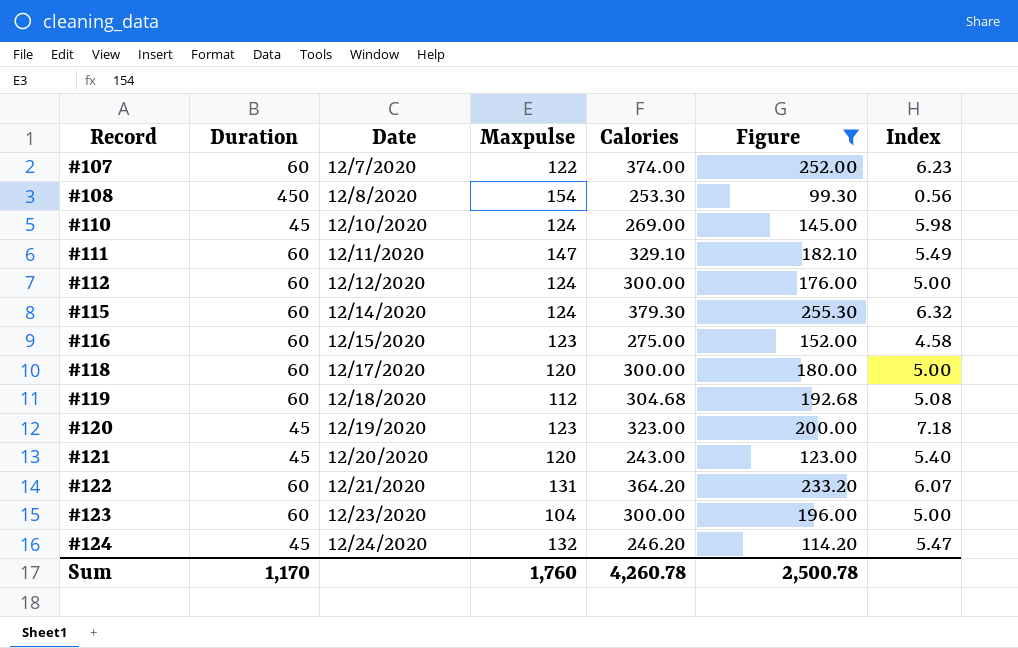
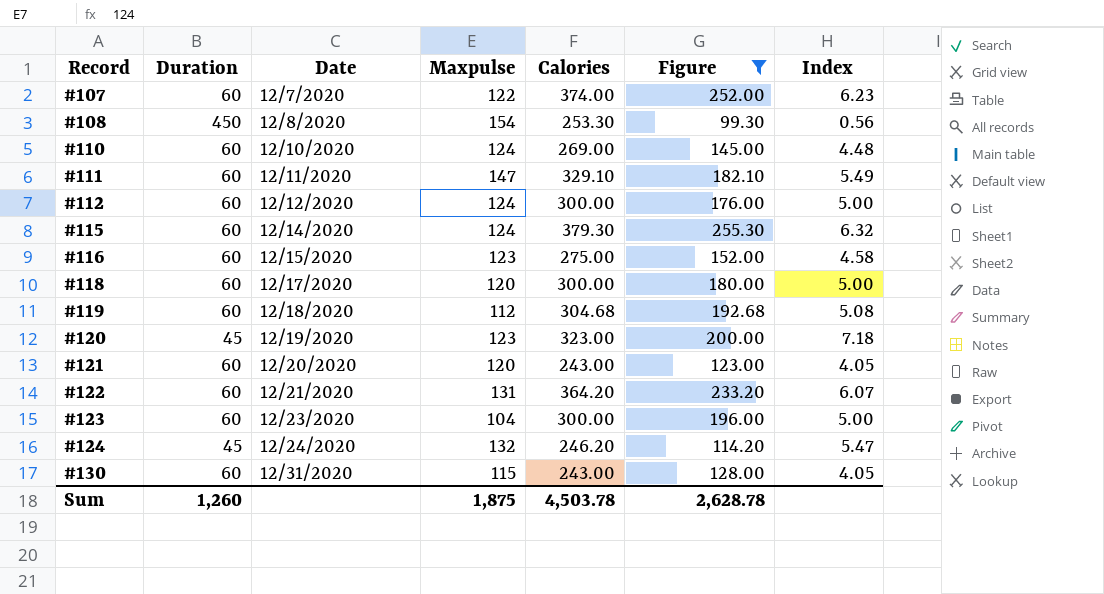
#110 | Duration: 45 -> 60
#110 | Index: 5.98 -> 4.48
#121 | Duration: 45 -> 60
#121 | Index: 5.40 -> 4.05
row #130: none -> 60 | 12/31/2020 | 115 | 243.00 | 128.00 | 4.05
Sum | Duration: 1,170 -> 1,260
Sum | Maxpulse: 1,760 -> 1,875
Sum | Calories: 4,260.78 -> 4,503.78
Sum | Figure: 2,500.78 -> 2,628.78

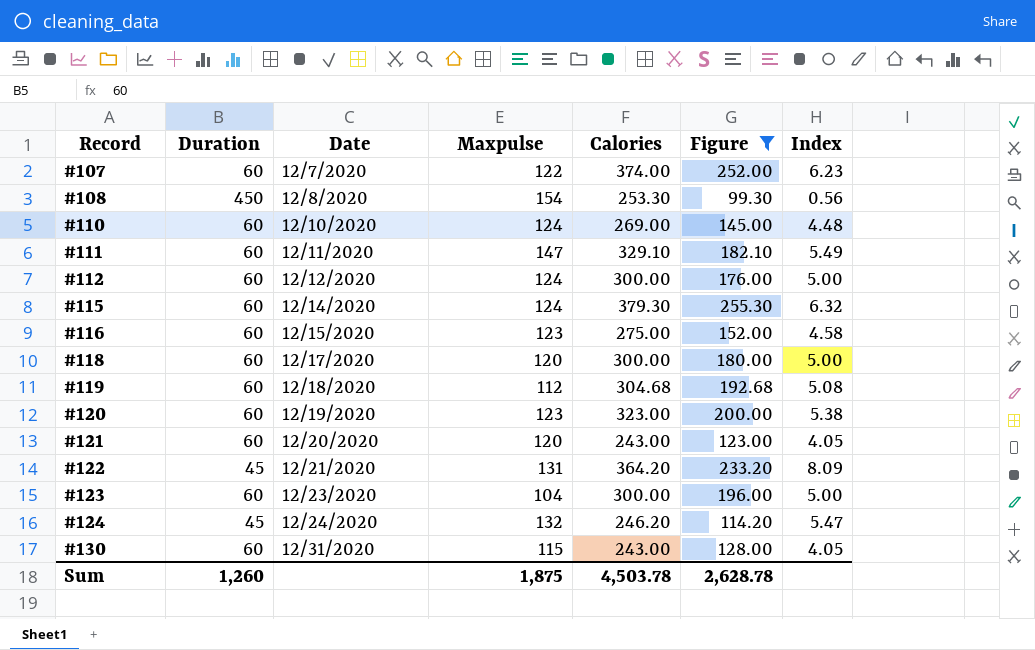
#120 | Duration: 45 -> 60
#120 | Index: 7.18 -> 5.38
#122 | Duration: 60 -> 45
#122 | Index: 6.07 -> 8.09

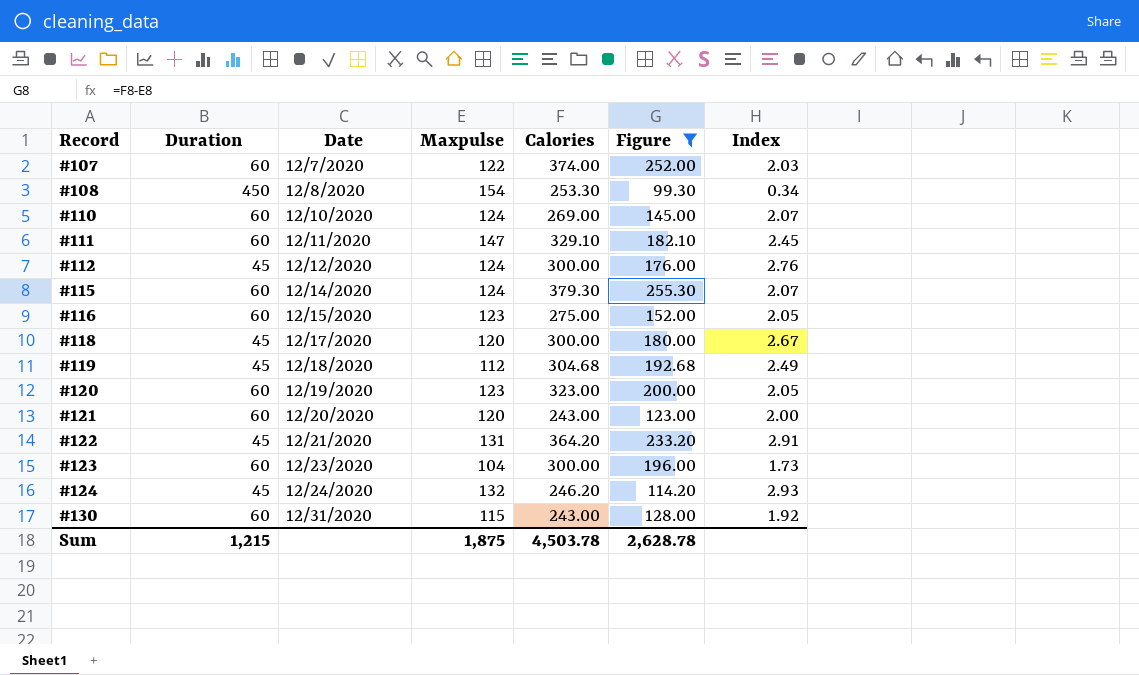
column Index | formula: [Calories] / [Duration] -> [Maxpulse] / [Duration]
#112 | Duration: 60 -> 45
#118 | Duration: 60 -> 45
#119 | Duration: 60 -> 45
Sum | Duration: 1,260 -> 1,215

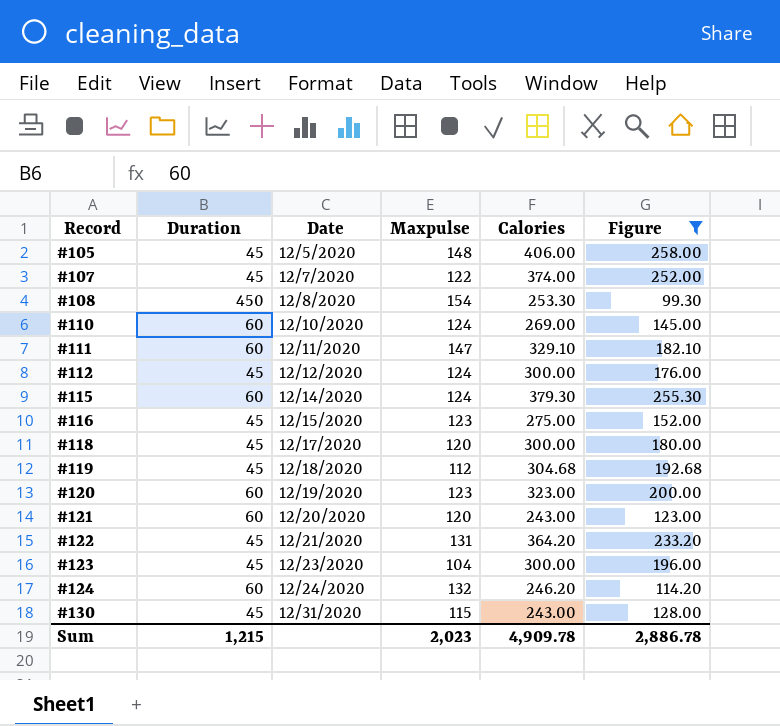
column Index | formula: [Maxpulse] / [Duration] -> none
row #105: none -> 45 | 12/5/2020 | 148 | 406.00 | 258.00
#107 | Duration: 60 -> 45
#116 | Duration: 60 -> 45
#123 | Duration: 60 -> 45
#124 | Duration: 45 -> 60
#130 | Duration: 60 -> 45
Sum | Maxpulse: 1,875 -> 2,023
Sum | Calories: 4,503.78 -> 4,909.78
Sum | Figure: 2,628.78 -> 2,886.78

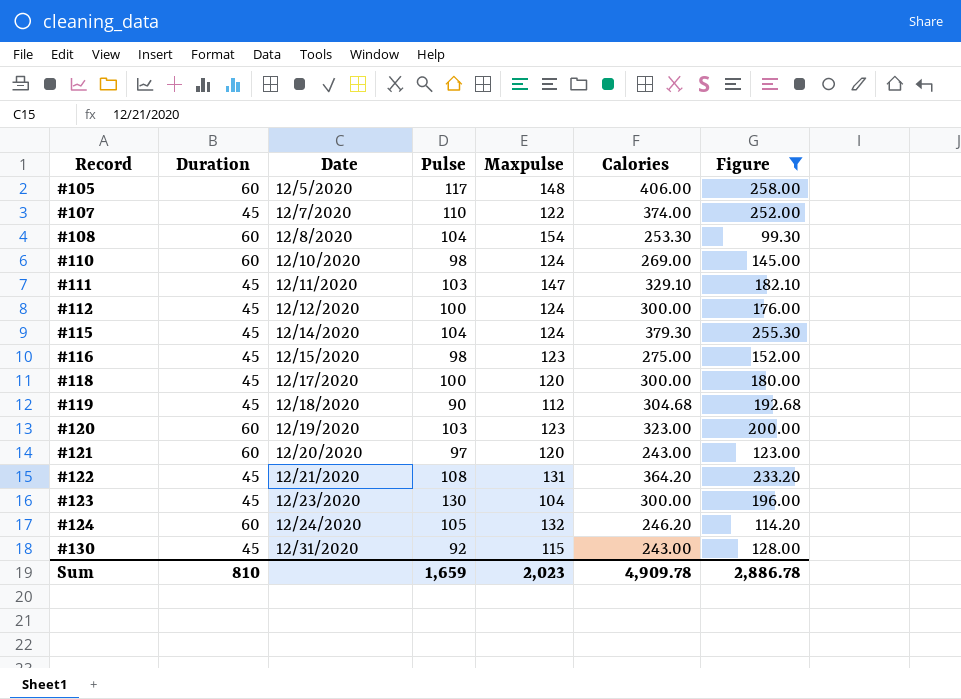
column Pulse | position: none -> 4
#105 | Duration: 45 -> 60
#108 | Duration: 450 -> 60
#111 | Duration: 60 -> 45
#115 | Duration: 60 -> 45
Sum | Duration: 1,215 -> 810

